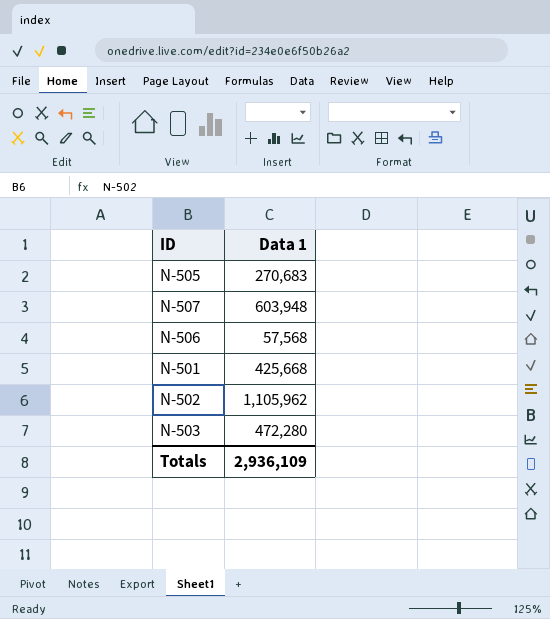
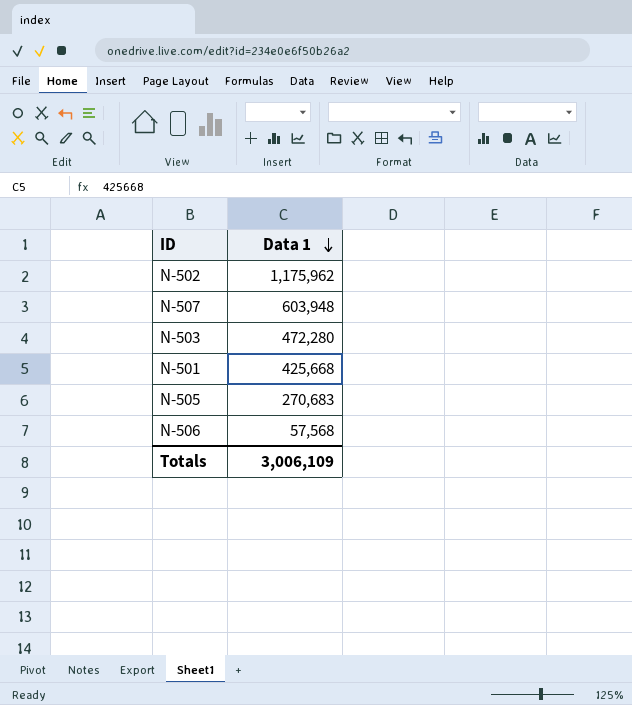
row order: none -> Data 1 descending
N-502 | Data 1: 1,105,962 -> 1,175,962
Totals | Data 1: 2,936,109 -> 3,006,109

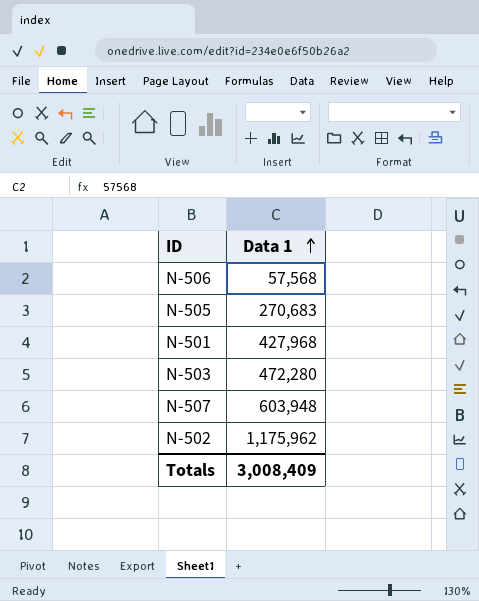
row order: Data 1 descending -> Data 1 ascending
N-501 | Data 1: 425,668 -> 427,968
Totals | Data 1: 3,006,109 -> 3,008,409

